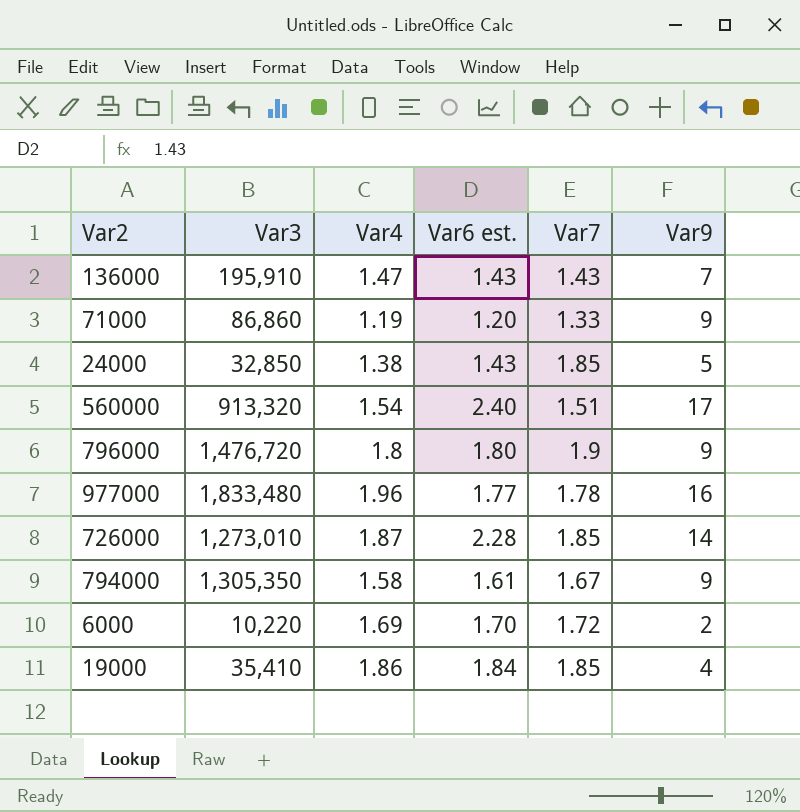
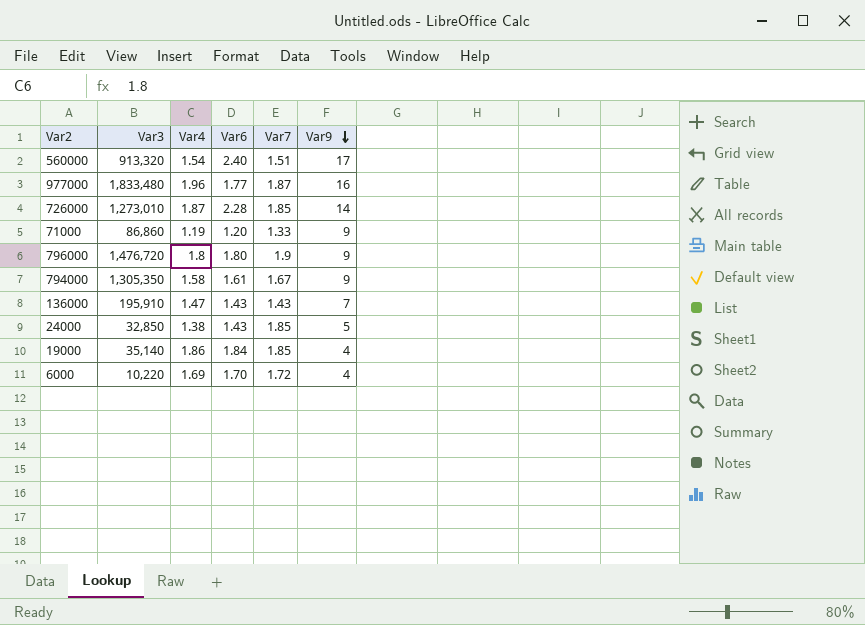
row order: none -> Var9 descending
column name: Var6 est. -> Var6
977000 | Var7: 1.78 -> 1.87
19000 | Var3: 35,410 -> 35,140
6000 | Var9: 2 -> 4

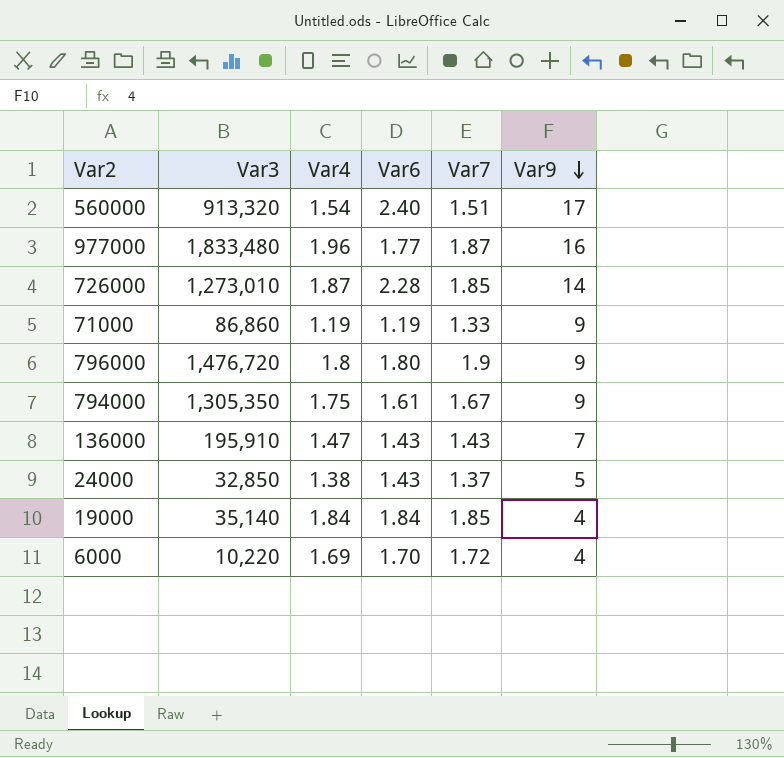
71000 | Var6: 1.20 -> 1.19
794000 | Var4: 1.58 -> 1.75
24000 | Var7: 1.85 -> 1.37
19000 | Var4: 1.86 -> 1.84

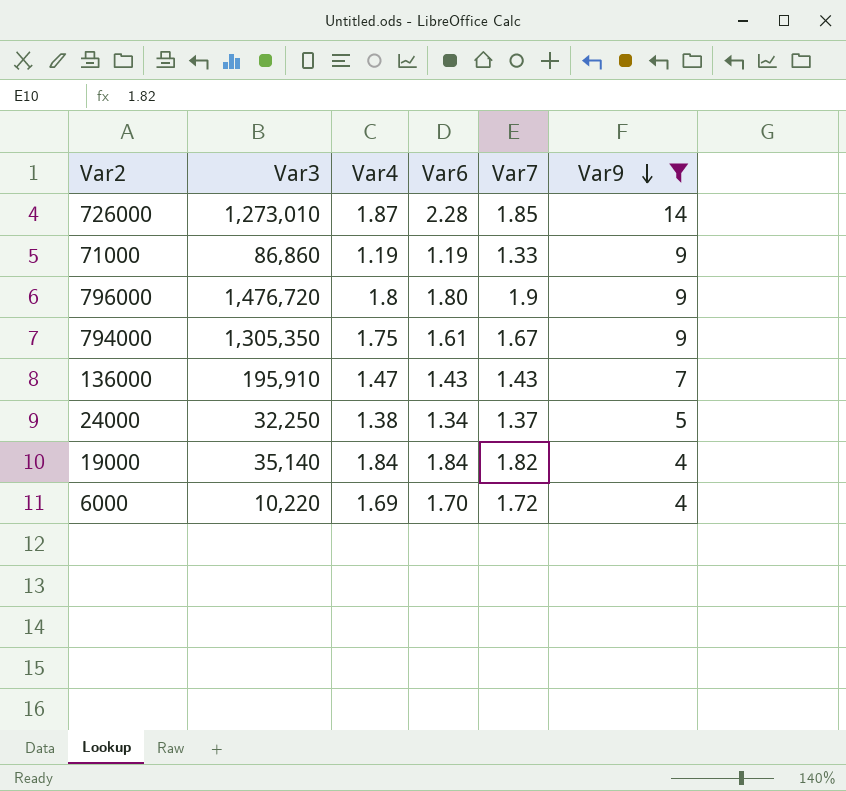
filter: none -> Var9 <= 14
24000 | Var3: 32,850 -> 32,250
24000 | Var6: 1.43 -> 1.34
19000 | Var7: 1.85 -> 1.82

